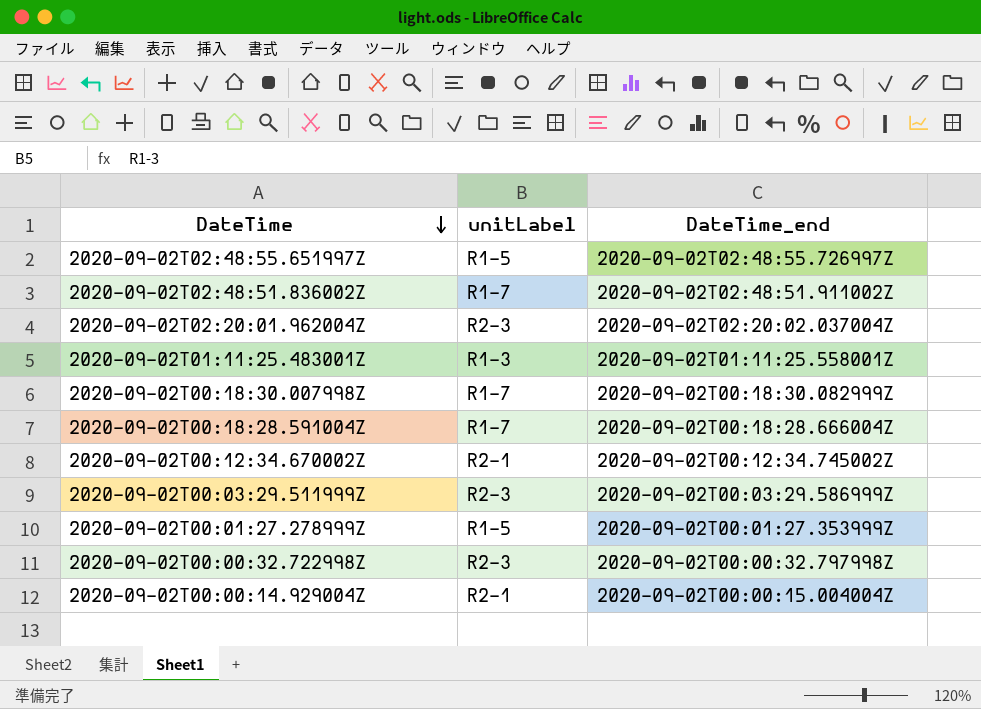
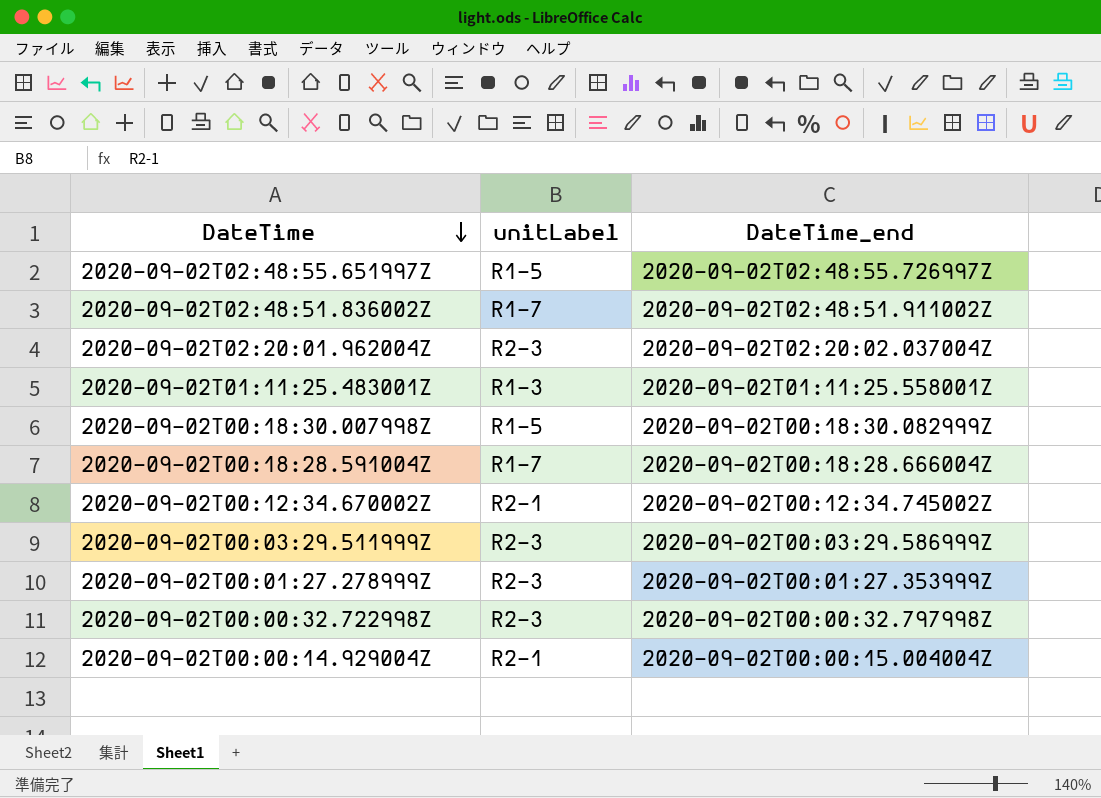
2020-09-02T00:18:30.007998Z | unitLabel: R1-7 -> R1-5
2020-09-02T00:01:27.278999Z | unitLabel: R1-5 -> R2-3

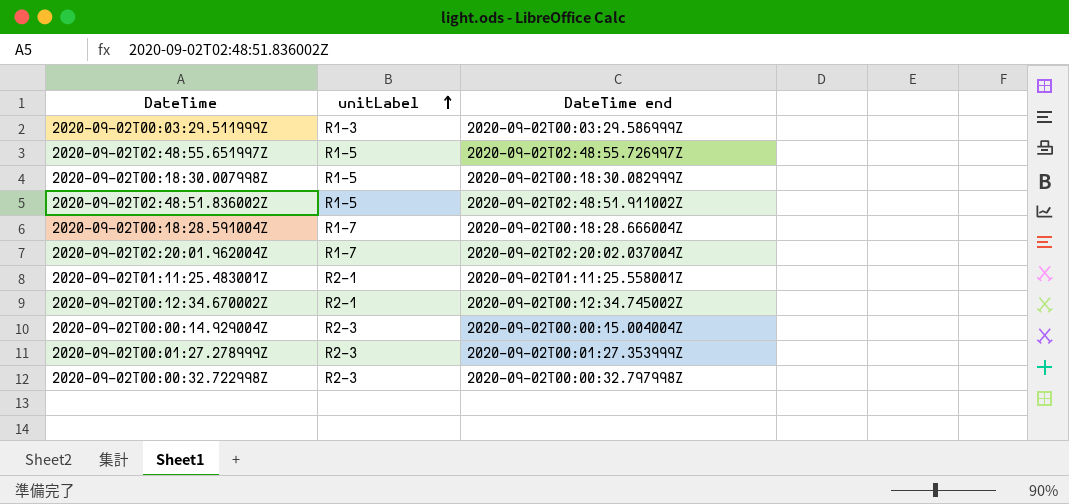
row order: DateTime descending -> unitLabel ascending
column name: DateTime_end -> DateTime end
2020-09-02T00:03:29.511999Z | unitLabel: R2-3 -> R1-3
2020-09-02T02:48:51.836002Z | unitLabel: R1-7 -> R1-5
2020-09-02T02:20:01.962004Z | unitLabel: R2-3 -> R1-7
2020-09-02T01:11:25.483001Z | unitLabel: R1-3 -> R2-1
2020-09-02T00:00:14.929004Z | unitLabel: R2-1 -> R2-3

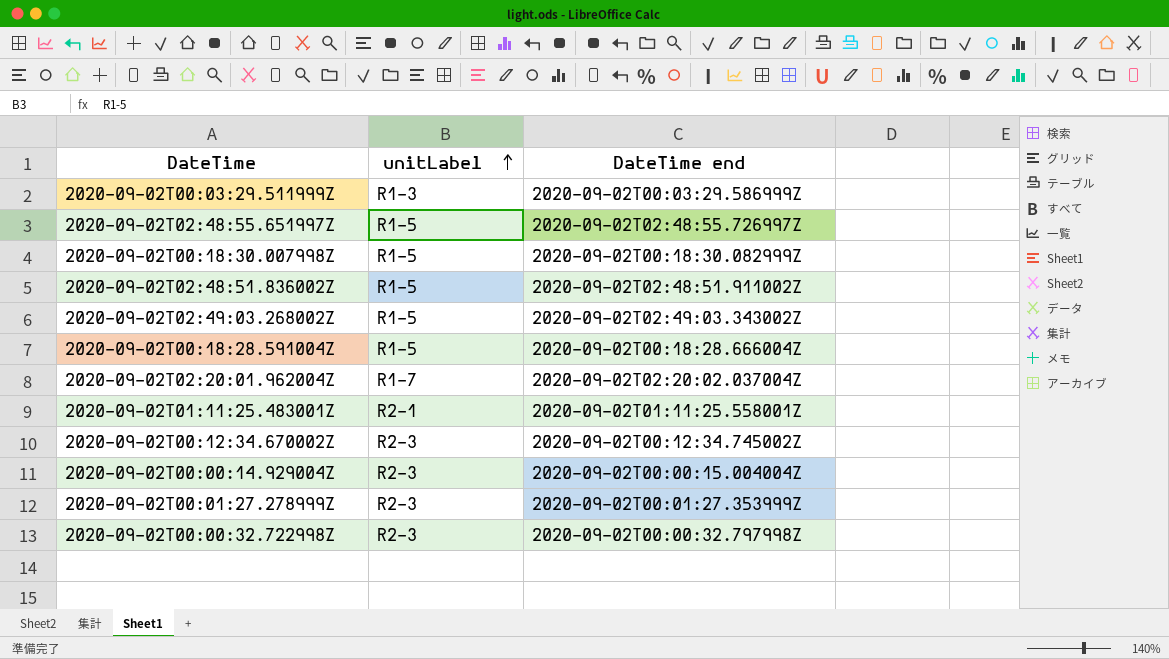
row 2020-09-02T02:49:03.268002Z: none -> R1-5 | 2020-09-02T02:49:03.343002Z
2020-09-02T00:18:28.591004Z | unitLabel: R1-7 -> R1-5
2020-09-02T00:12:34.670002Z | unitLabel: R2-1 -> R2-3

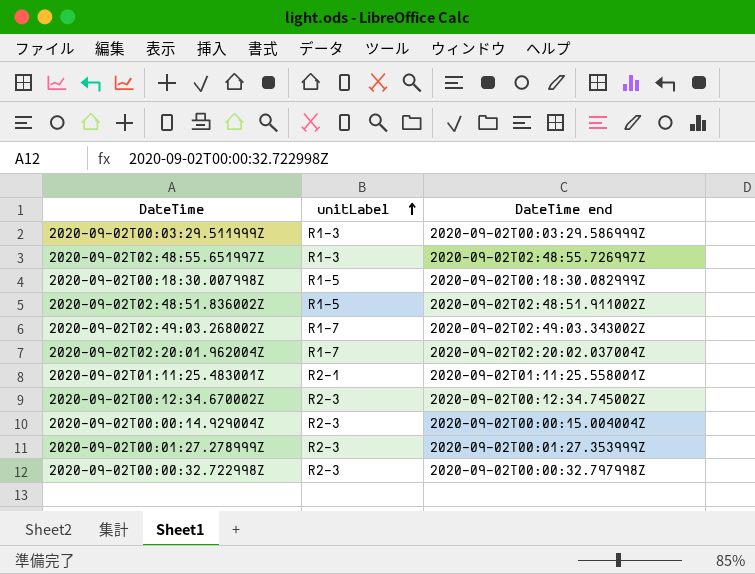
row 2020-09-02T00:18:28.591004Z: R1-5 | 2020-09-02T00:18:28.666004Z -> none
2020-09-02T02:48:55.651997Z | unitLabel: R1-5 -> R1-3
2020-09-02T02:49:03.268002Z | unitLabel: R1-5 -> R1-7

